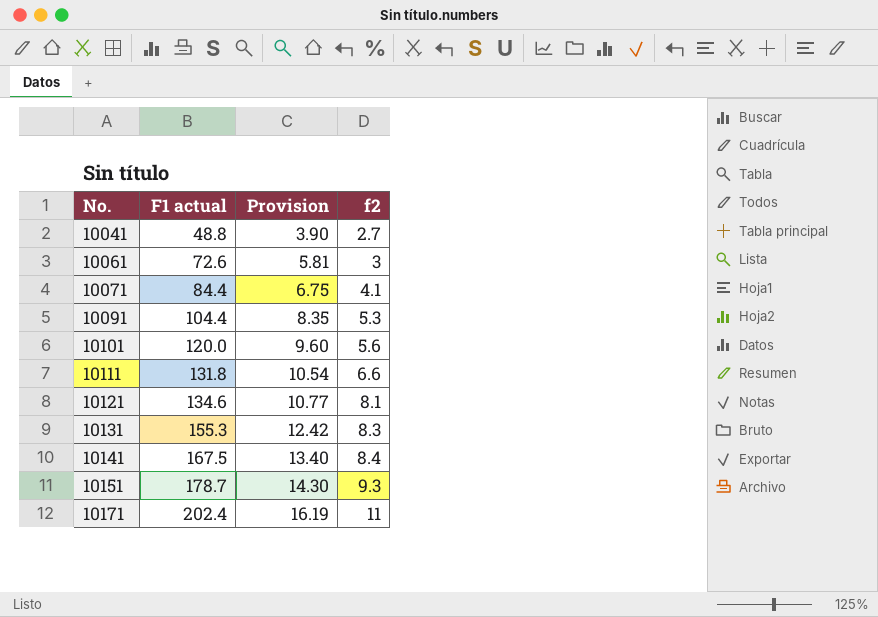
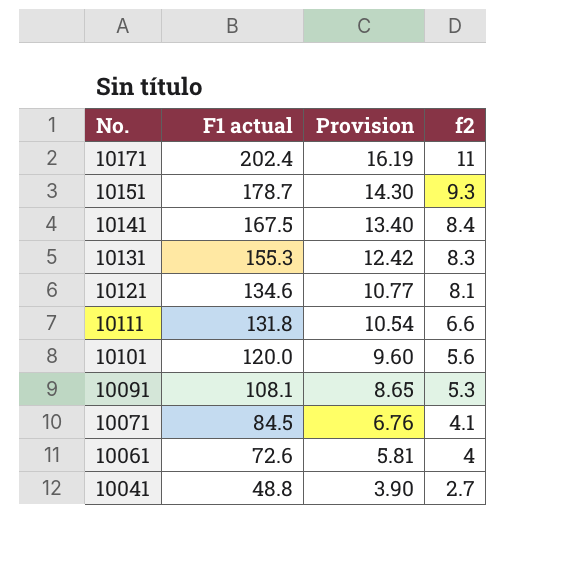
row order: No. ascending -> No. descending
10091 | F1 actual: 104.4 -> 108.1
10091 | Provision: 8.35 -> 8.65
10071 | F1 actual: 84.4 -> 84.5
10071 | Provision: 6.75 -> 6.76
10061 | f2: 3 -> 4

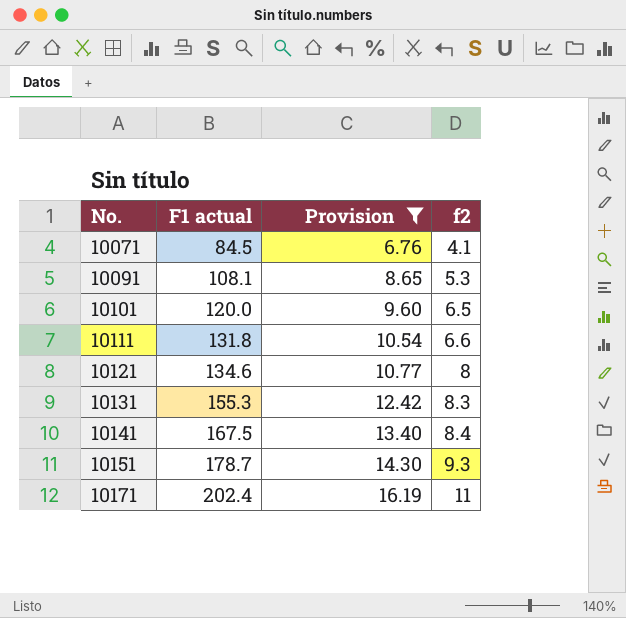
filter: none -> Provision >= 6.76
row order: No. descending -> No. ascending
10101 | f2: 5.6 -> 6.5
10121 | f2: 8.1 -> 8

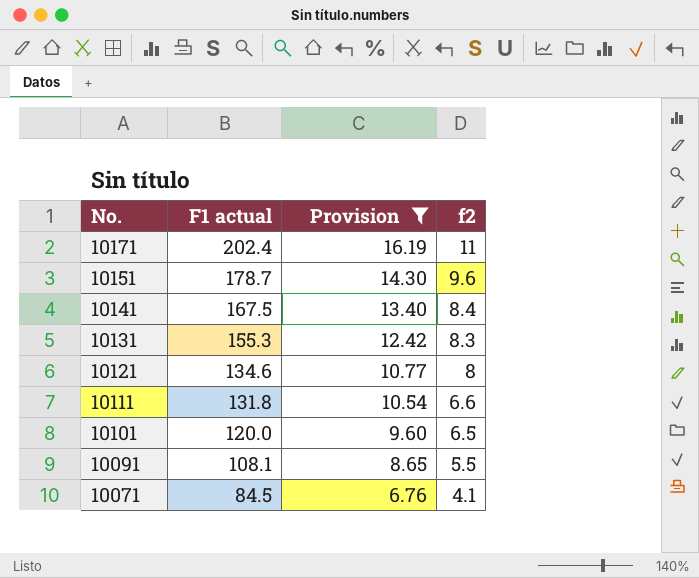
row order: No. ascending -> No. descending
10151 | f2: 9.3 -> 9.6
10091 | f2: 5.3 -> 5.5

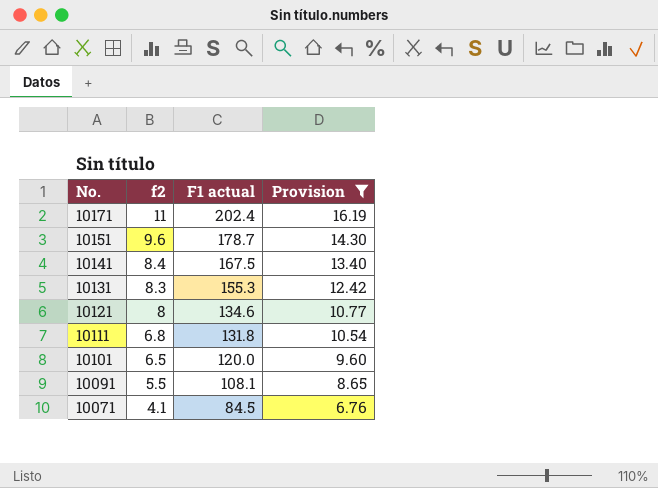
column f2 | position: 4 -> 2
10111 | f2: 6.6 -> 6.8

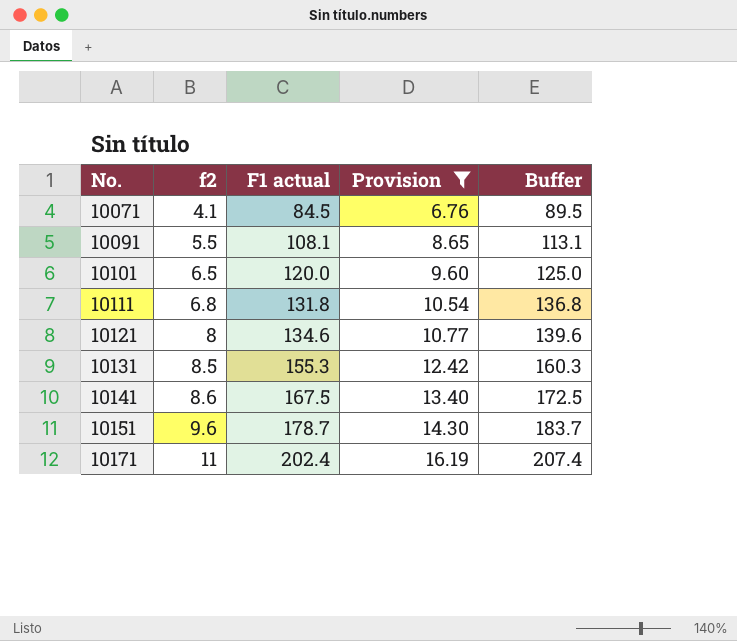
row order: No. descending -> No. ascending
column Buffer | formula: none -> [F1 actual] + 5
10131 | f2: 8.3 -> 8.5
10141 | f2: 8.4 -> 8.6

